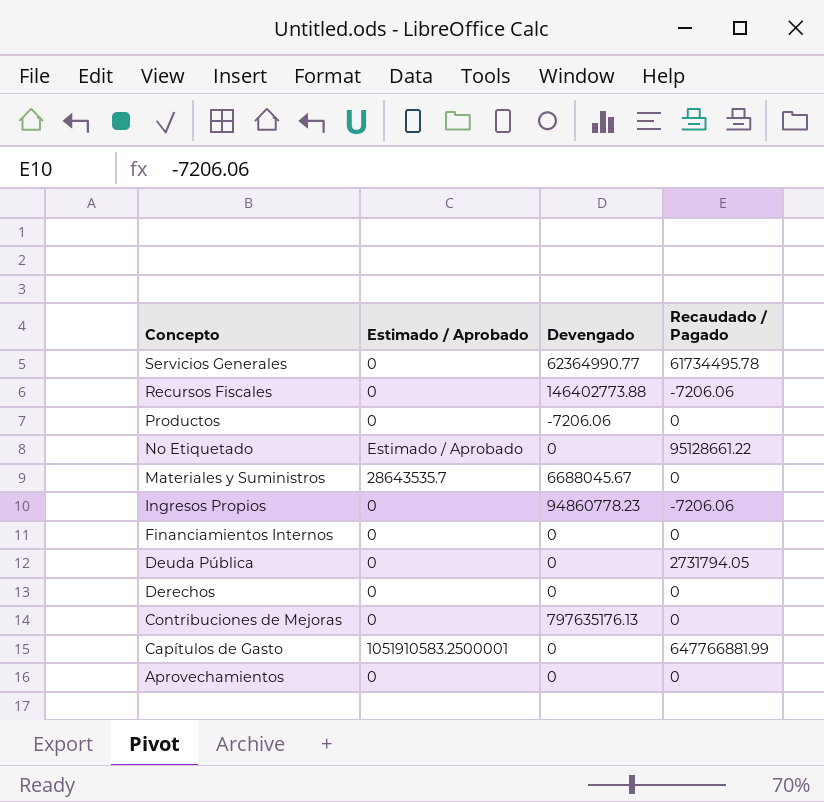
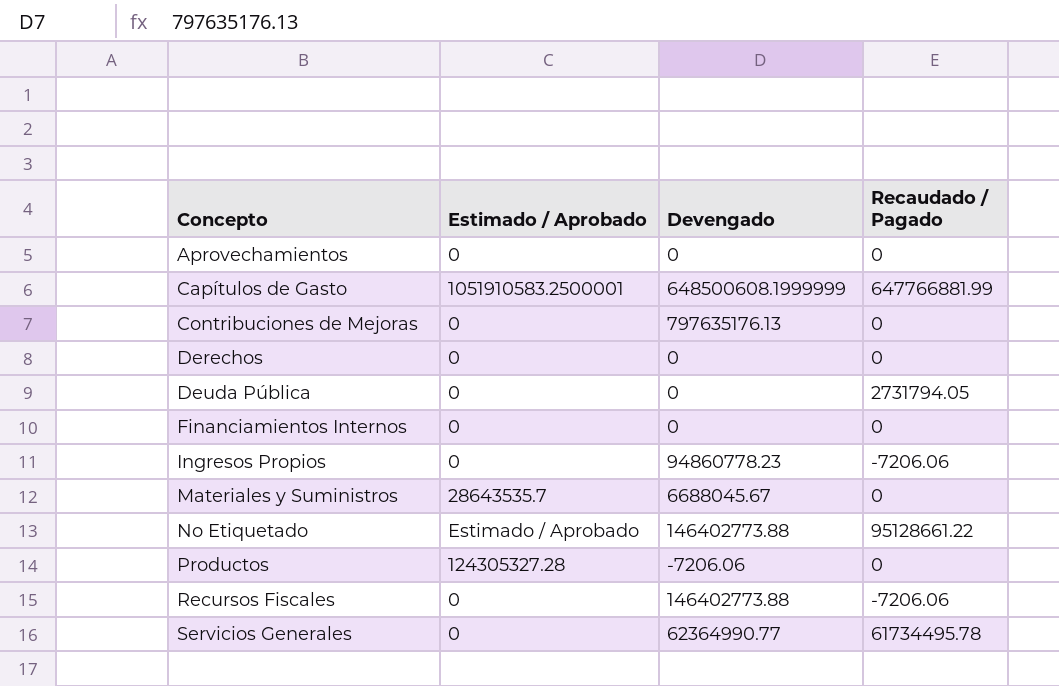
row order: Concepto descending -> Concepto ascending
Capítulos de Gasto | Devengado: 0 -> 648500608.1999999
No Etiquetado | Devengado: 0 -> 146402773.88
Productos | Estimado / Aprobado: 0 -> 124305327.28

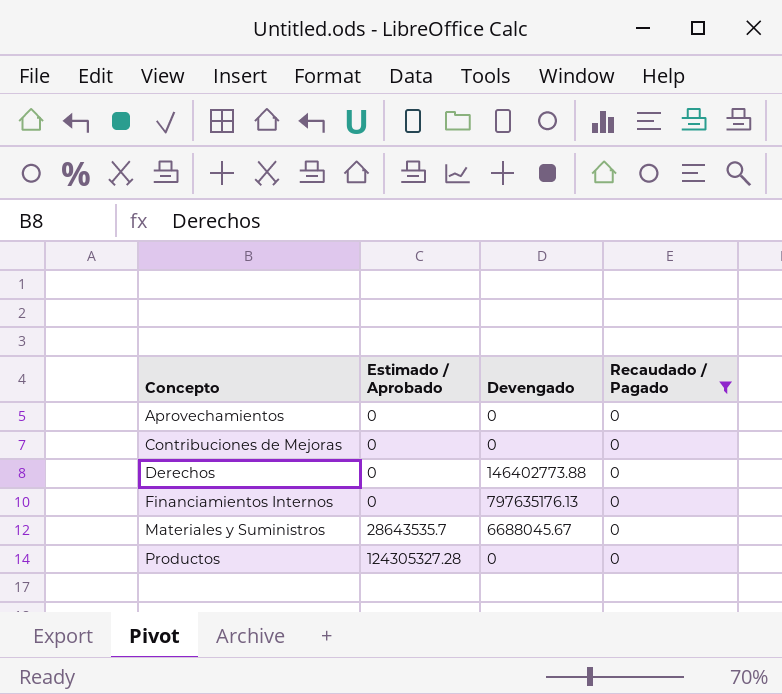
filter: none -> Recaudado / Pagado = 0
Contribuciones de Mejoras | Devengado: 797635176.13 -> 0
Derechos | Devengado: 0 -> 146402773.88
Financiamientos Internos | Devengado: 0 -> 797635176.13
Productos | Devengado: -7206.06 -> 0

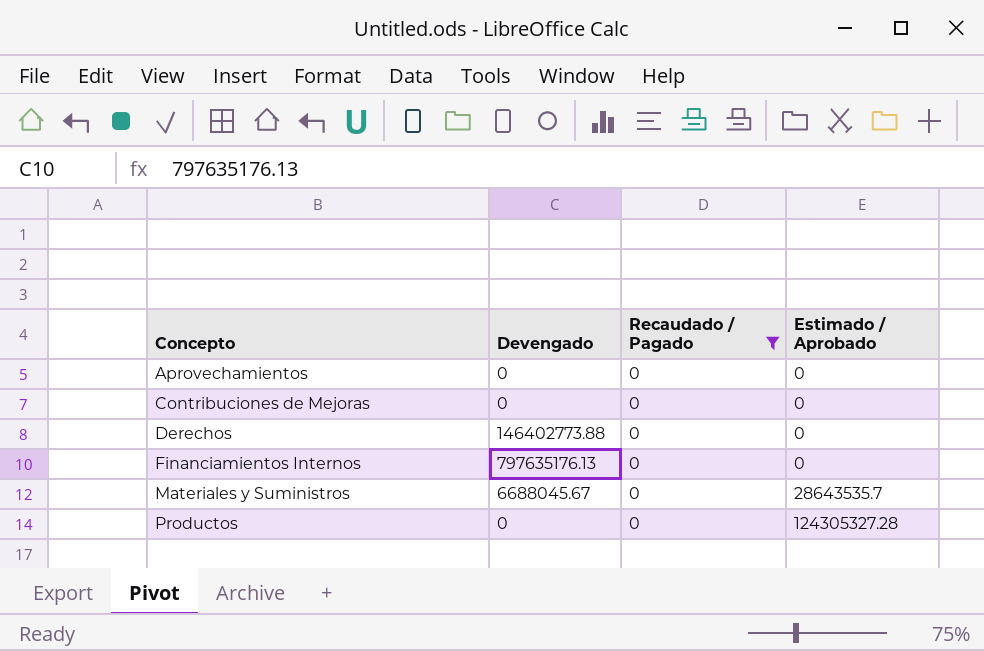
column Estimado / Aprobado | position: 2 -> 4

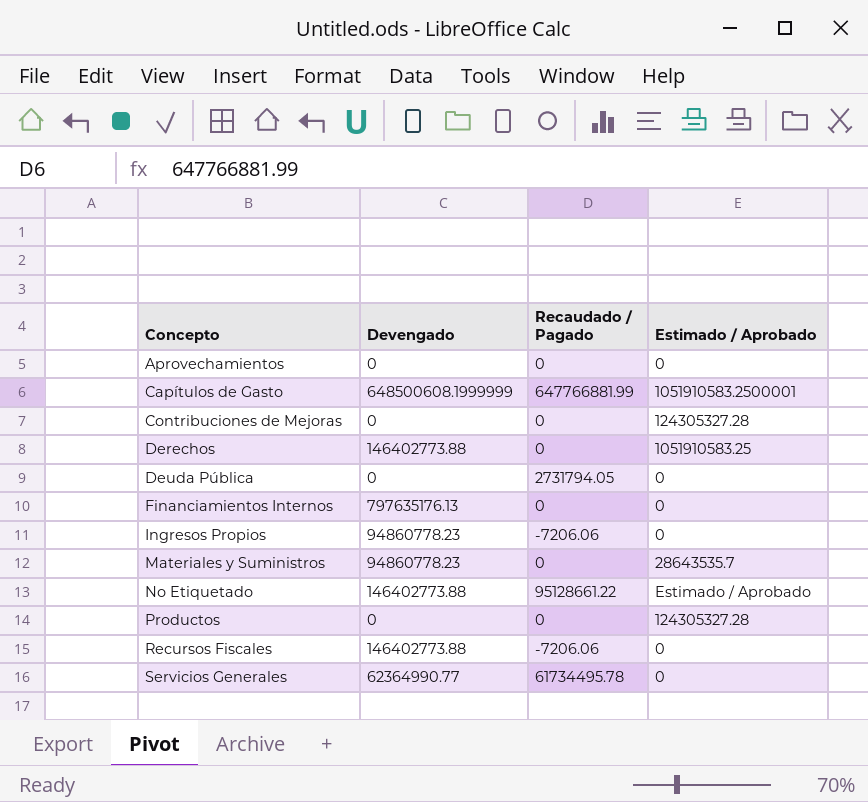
filter: Recaudado / Pagado = 0 -> none
Contribuciones de Mejoras | Estimado / Aprobado: 0 -> 124305327.28
Derechos | Estimado / Aprobado: 0 -> 1051910583.25
Materiales y Suministros | Devengado: 6688045.67 -> 94860778.23

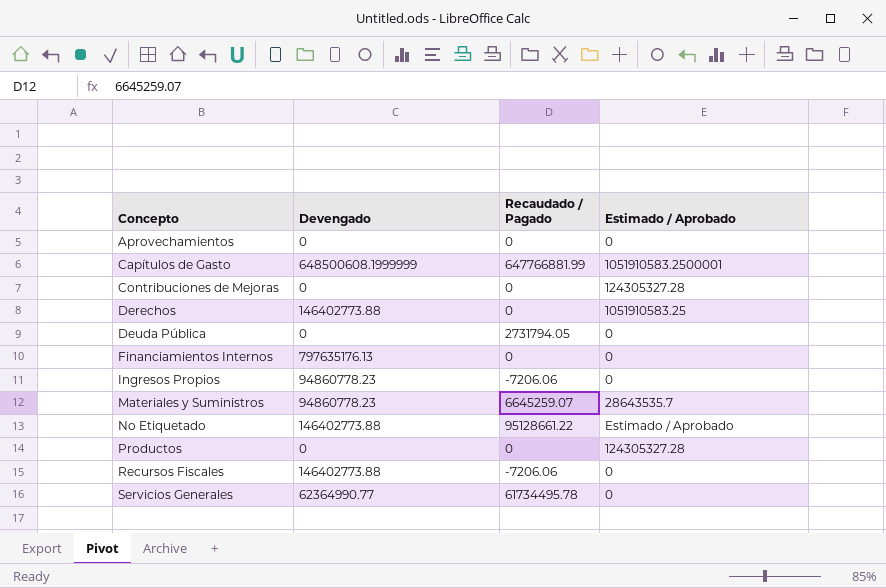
Materiales y Suministros | Recaudado / Pagado: 0 -> 6645259.07

